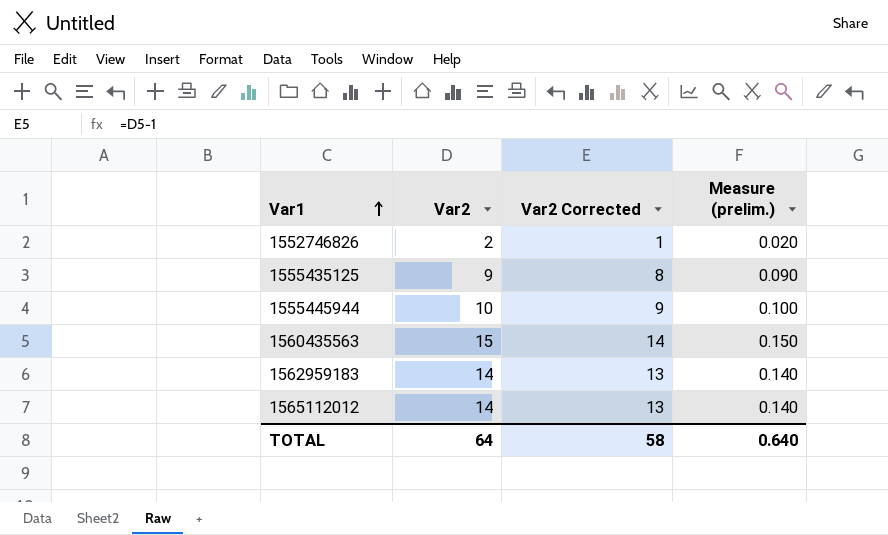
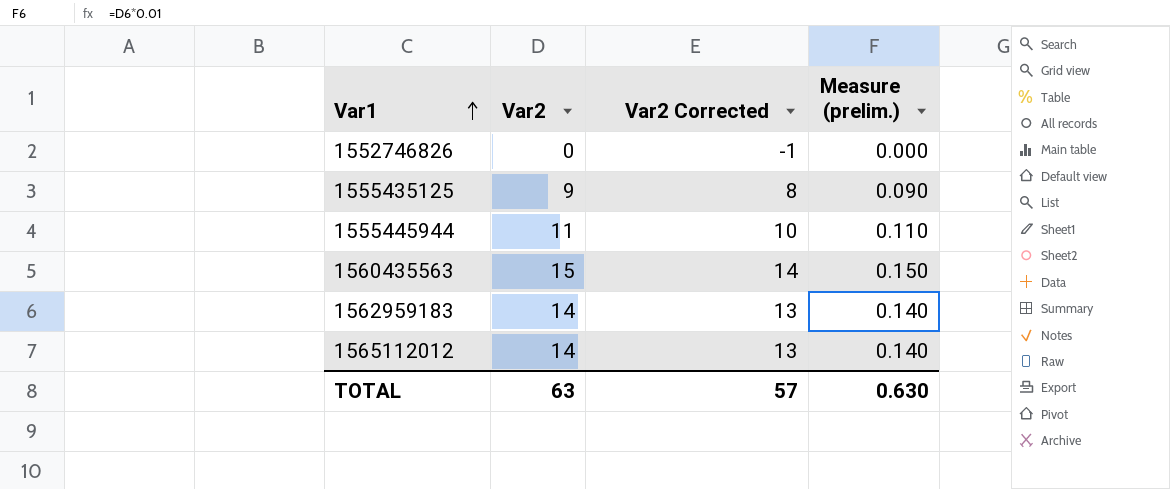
1552746826 | Var2: 2 -> 0
1552746826 | Var2 Corrected: 1 -> -1
1552746826 | Measure (prelim.): 0.020 -> 0.000
1555445944 | Var2: 10 -> 11
1555445944 | Var2 Corrected: 9 -> 10
1555445944 | Measure (prelim.): 0.100 -> 0.110
TOTAL | Var2: 64 -> 63
TOTAL | Var2 Corrected: 58 -> 57
TOTAL | Measure (prelim.): 0.640 -> 0.630

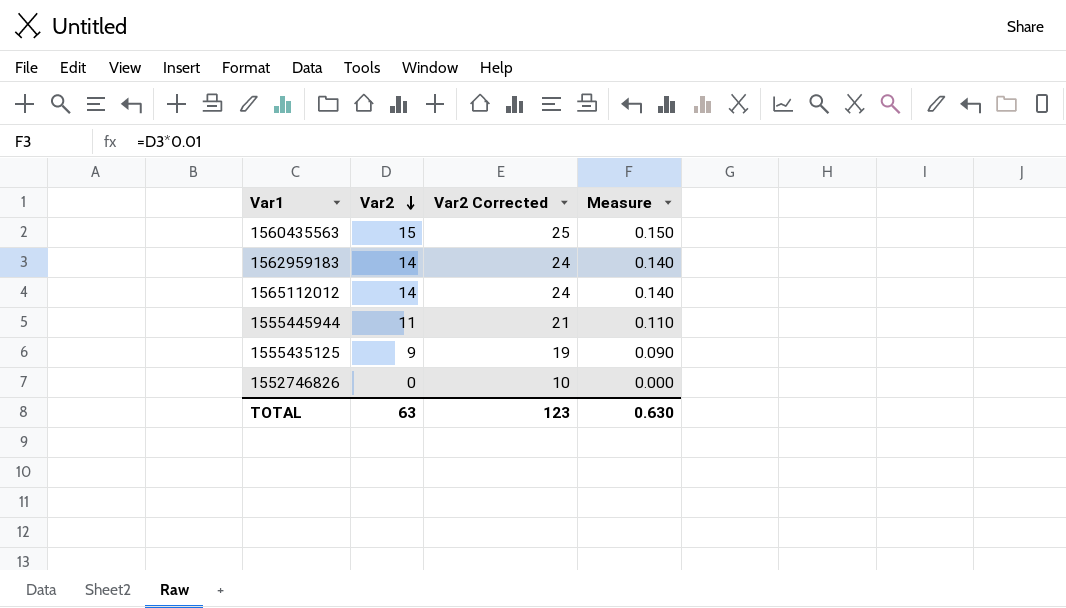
row order: Var1 ascending -> Var2 descending
column Var2 Corrected | formula: [Var2] - 1 -> [Var2] + 10
column name: Measure (prelim.) -> Measure
TOTAL | Var2 Corrected: 57 -> 123

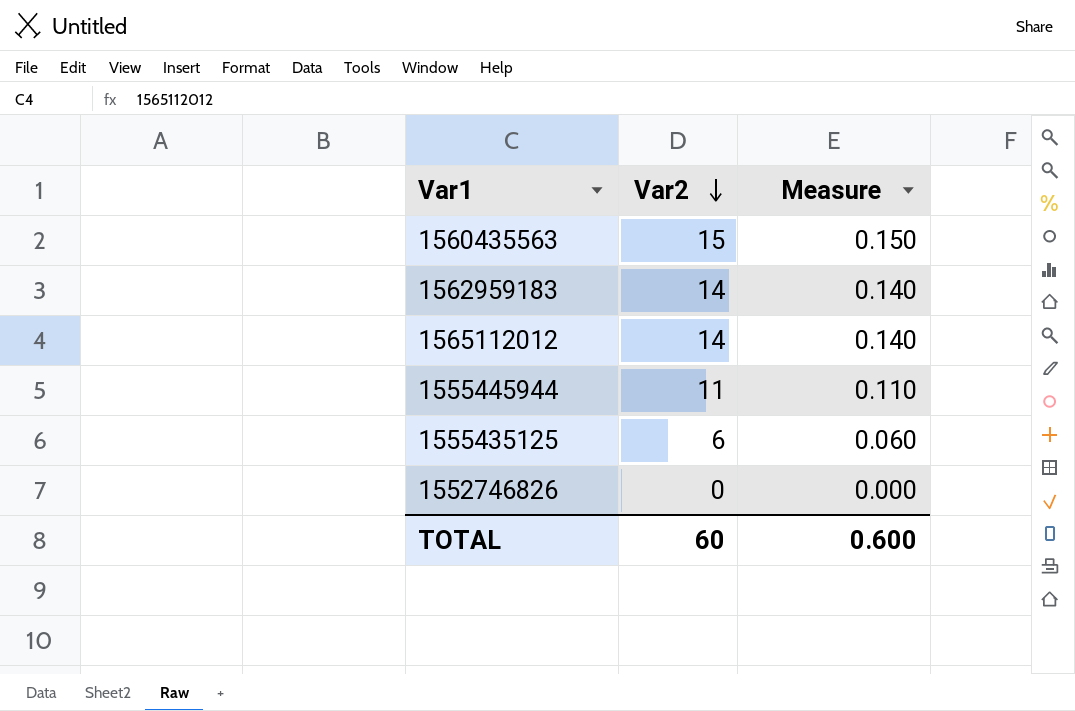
column Var2 Corrected | formula: [Var2] + 10 -> none
1555435125 | Var2: 9 -> 6
1555435125 | Measure: 0.090 -> 0.060
TOTAL | Var2: 63 -> 60
TOTAL | Measure: 0.630 -> 0.600

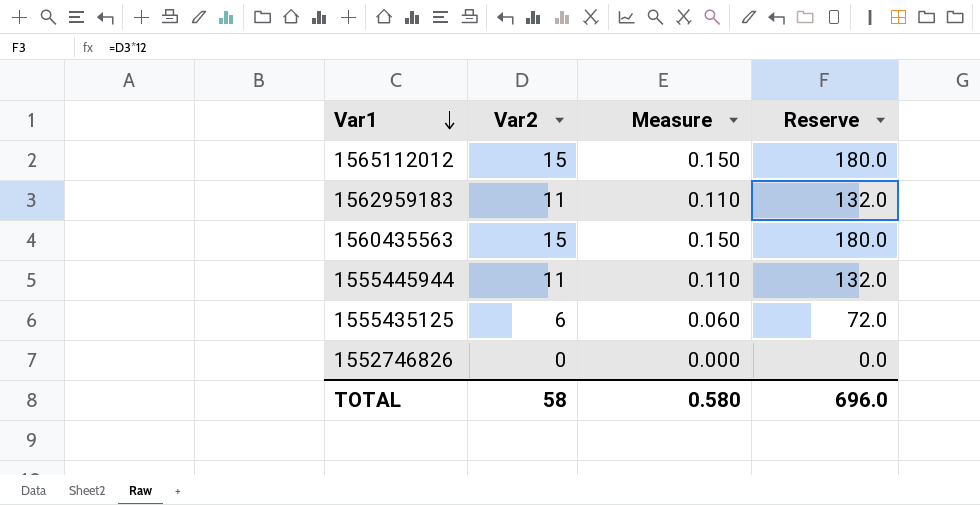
row order: Var2 descending -> Var1 descending
column Reserve | formula: none -> [Var2] * 12
1565112012 | Var2: 14 -> 15
1565112012 | Measure: 0.140 -> 0.150
1562959183 | Var2: 14 -> 11
1562959183 | Measure: 0.140 -> 0.110
TOTAL | Var2: 60 -> 58
TOTAL | Measure: 0.600 -> 0.580

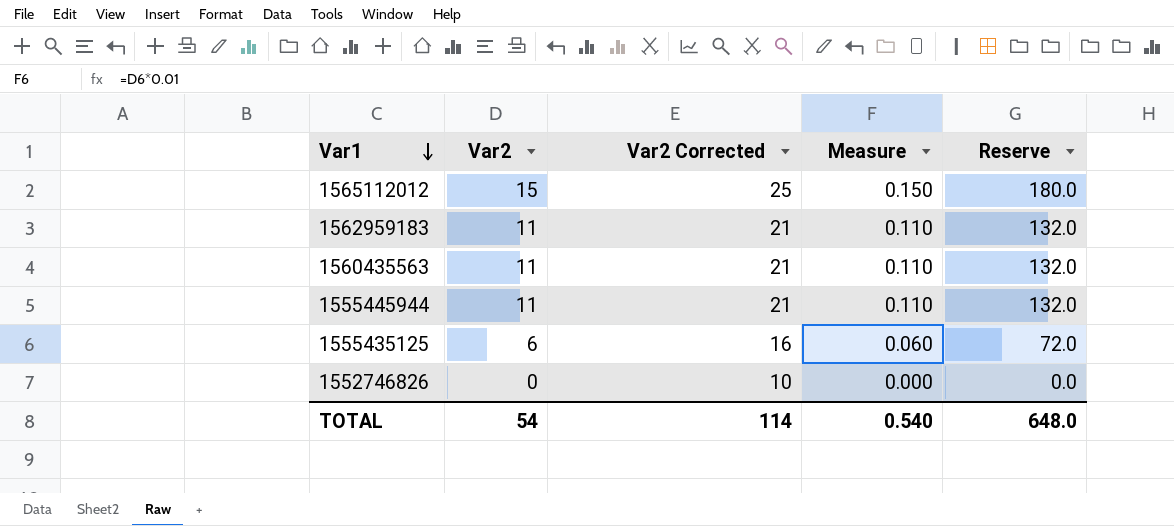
column Var2 Corrected | formula: none -> [Var2] + 10
1560435563 | Var2: 15 -> 11
1560435563 | Measure: 0.150 -> 0.110
1560435563 | Reserve: 180.0 -> 132.0
TOTAL | Var2: 58 -> 54
TOTAL | Measure: 0.580 -> 0.540
TOTAL | Reserve: 696.0 -> 648.0

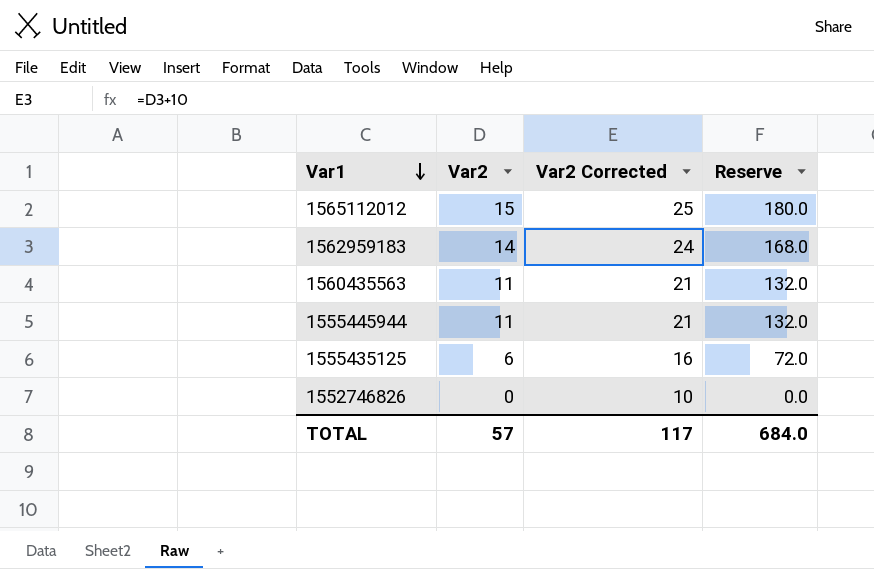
column Measure | formula: [Var2] * 0.01 -> none
1562959183 | Var2: 11 -> 14
1562959183 | Var2 Corrected: 21 -> 24
1562959183 | Reserve: 132.0 -> 168.0
TOTAL | Var2: 54 -> 57
TOTAL | Var2 Corrected: 114 -> 117
TOTAL | Reserve: 648.0 -> 684.0

